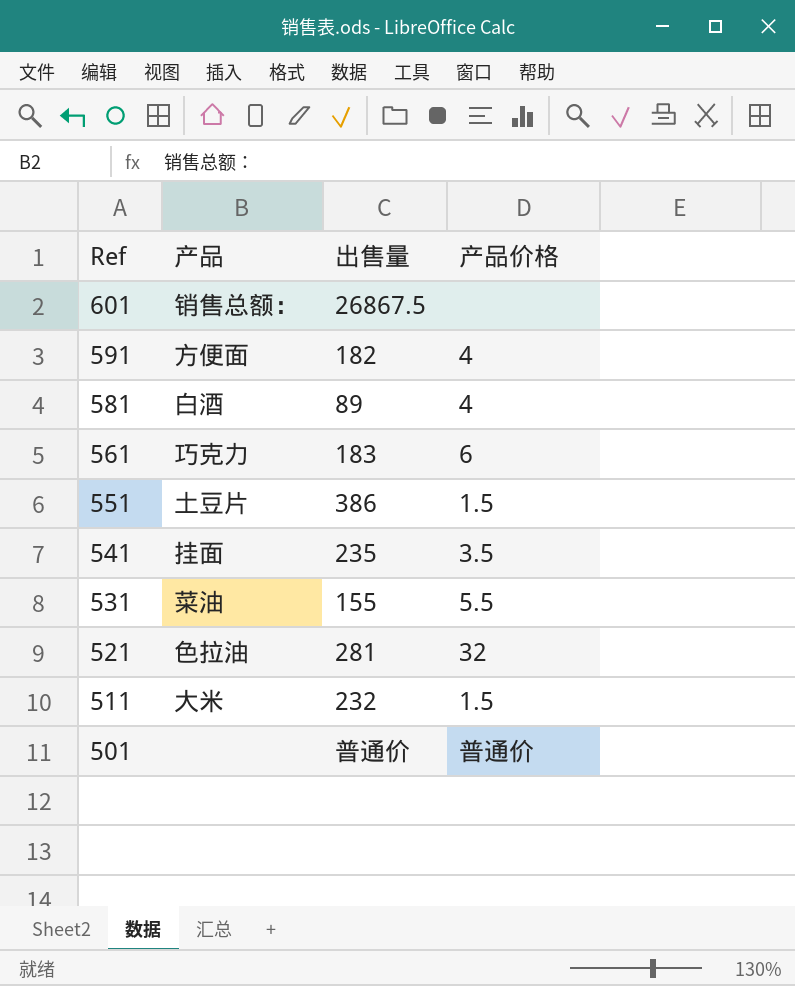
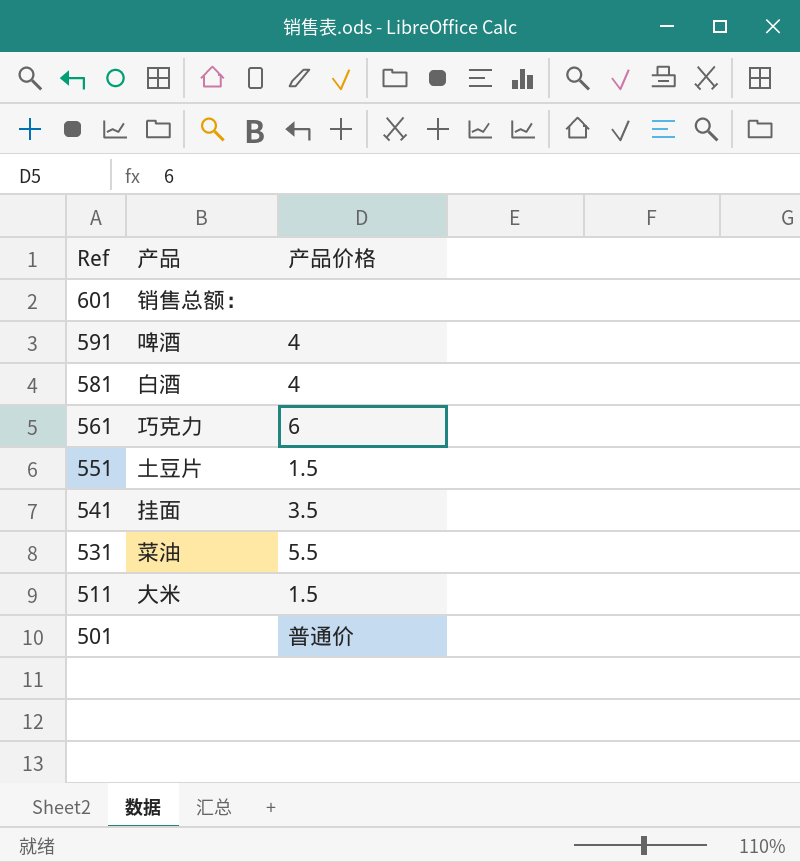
column 出售量 | position: 3 -> none
row 521: 色拉油 | 281 | 32 -> none
591 | 产品: 方便面 -> 啤酒

